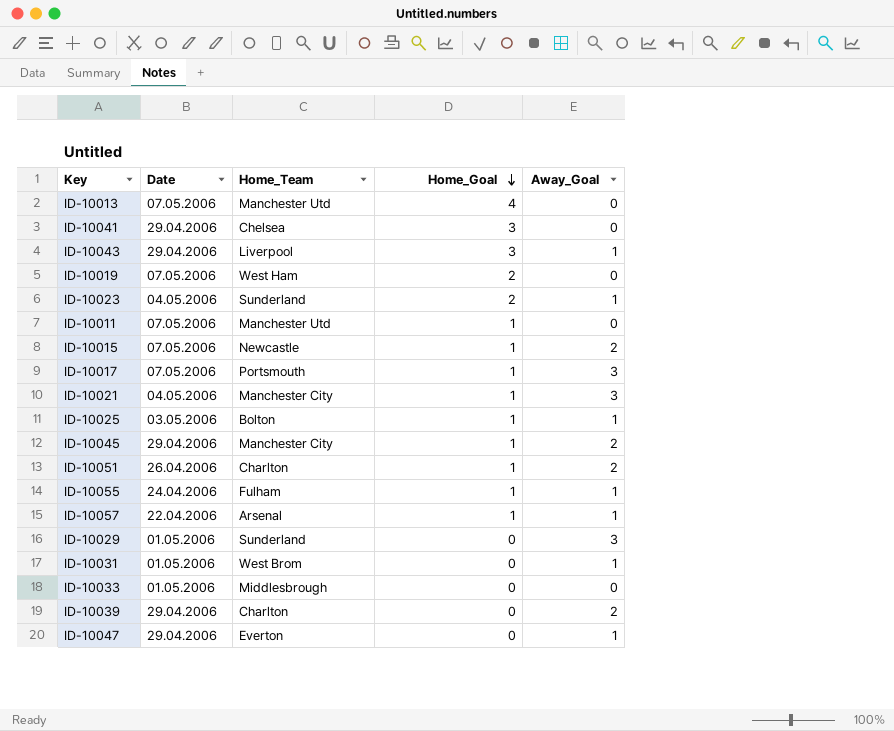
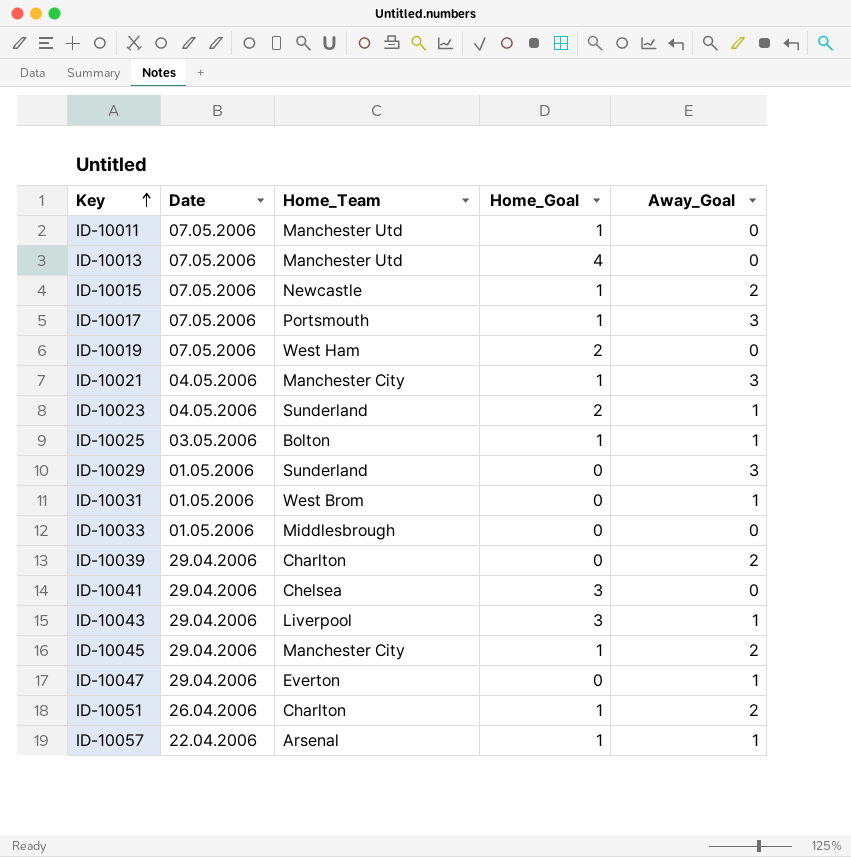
row order: Home_Goal descending -> Key ascending
row ID-10055: 24.04.2006 | Fulham | 1 | 1 -> none

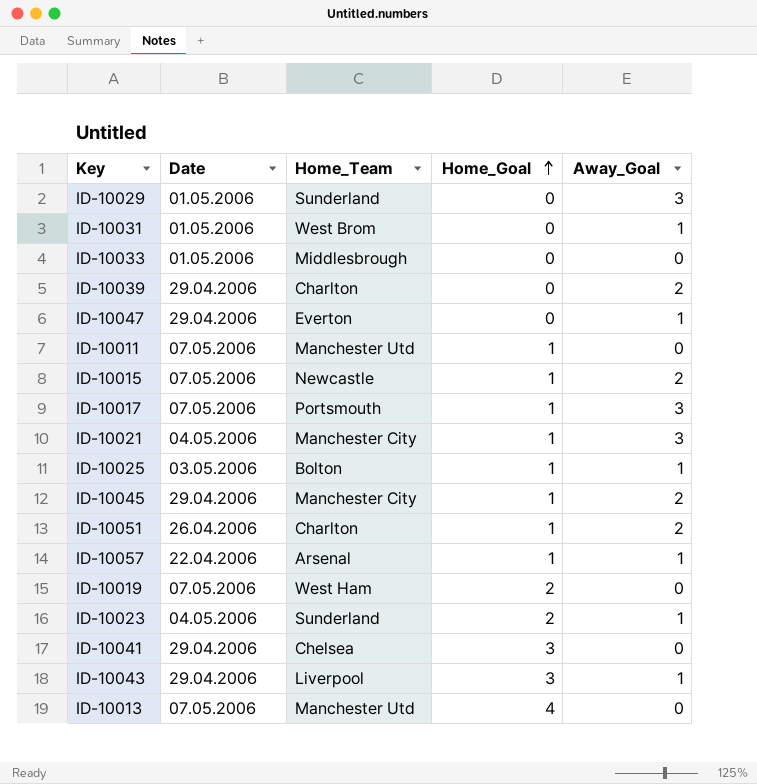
row order: Key ascending -> Home_Goal ascending

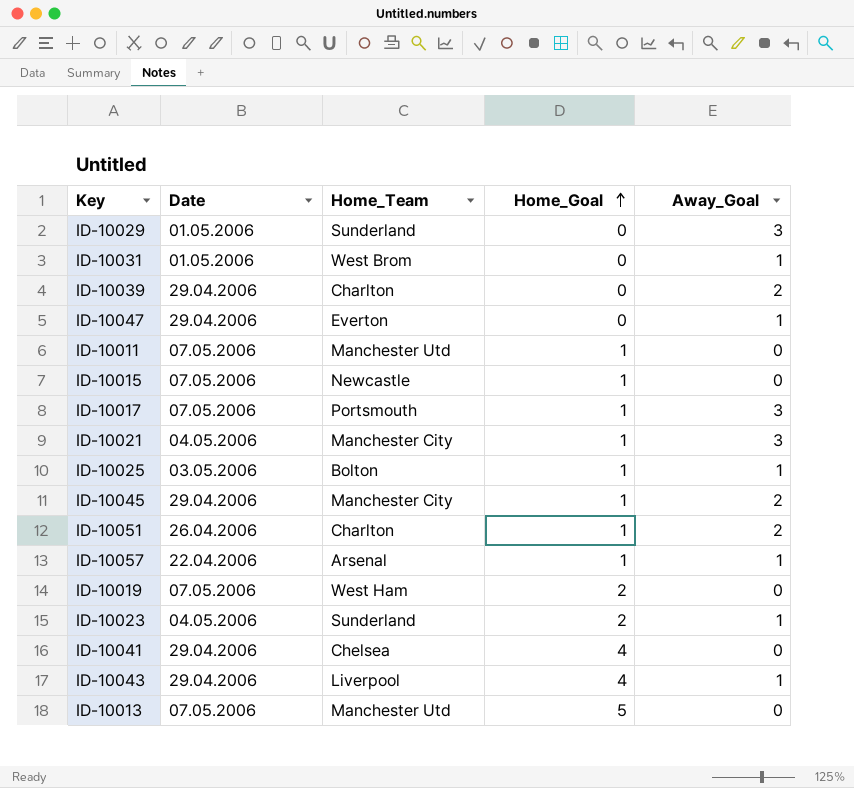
row ID-10033: 01.05.2006 | Middlesbrough | 0 | 0 -> none
ID-10015 | Away_Goal: 2 -> 0
ID-10041 | Home_Goal: 3 -> 4
ID-10043 | Home_Goal: 3 -> 4
ID-10013 | Home_Goal: 4 -> 5

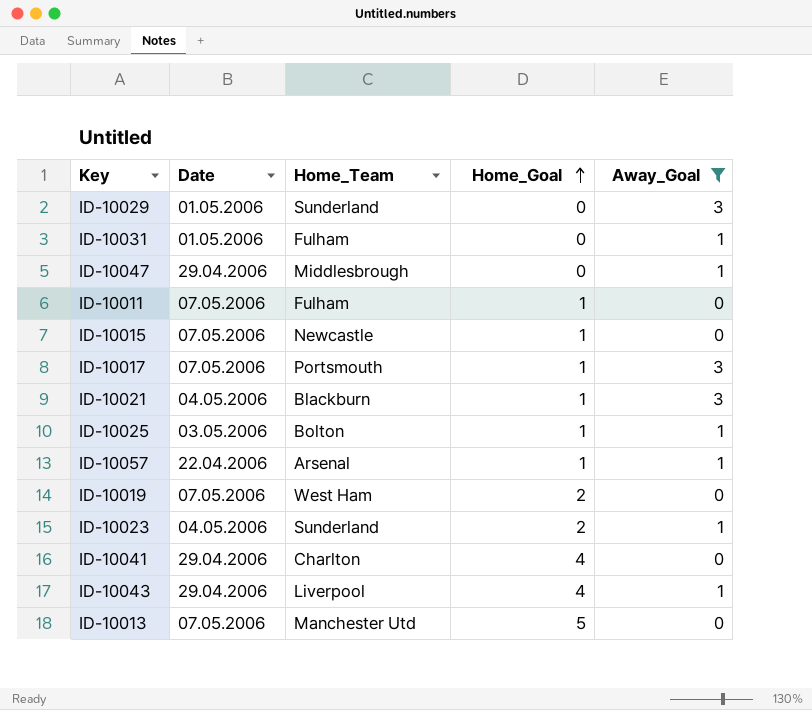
filter: none -> Away_Goal != 2
ID-10031 | Home_Team: West Brom -> Fulham
ID-10047 | Home_Team: Everton -> Middlesbrough
ID-10011 | Home_Team: Manchester Utd -> Fulham
ID-10021 | Home_Team: Manchester City -> Blackburn
ID-10041 | Home_Team: Chelsea -> Charlton

